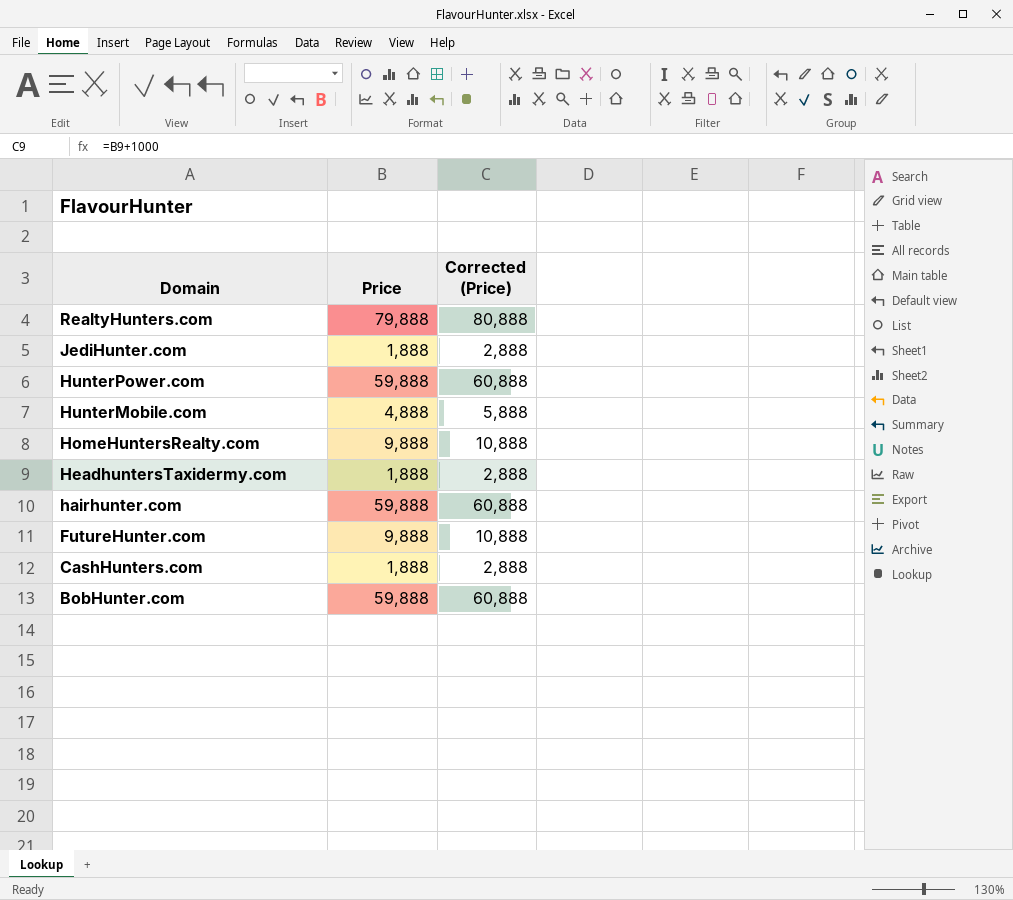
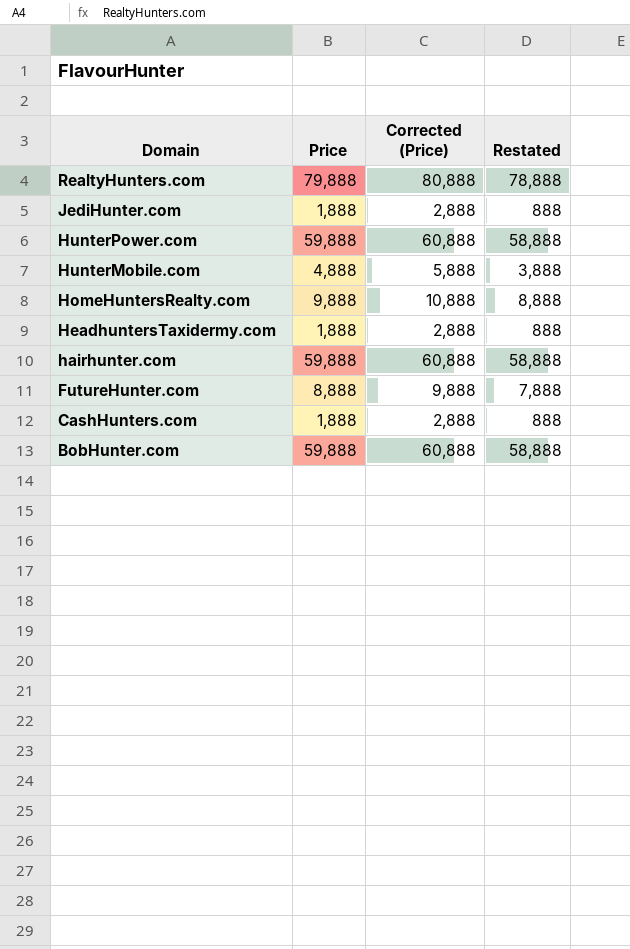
column Restated | formula: none -> [Price] - 1000
FutureHunter.com | Price: 9,888 -> 8,888
FutureHunter.com | Corrected (Price): 10,888 -> 9,888

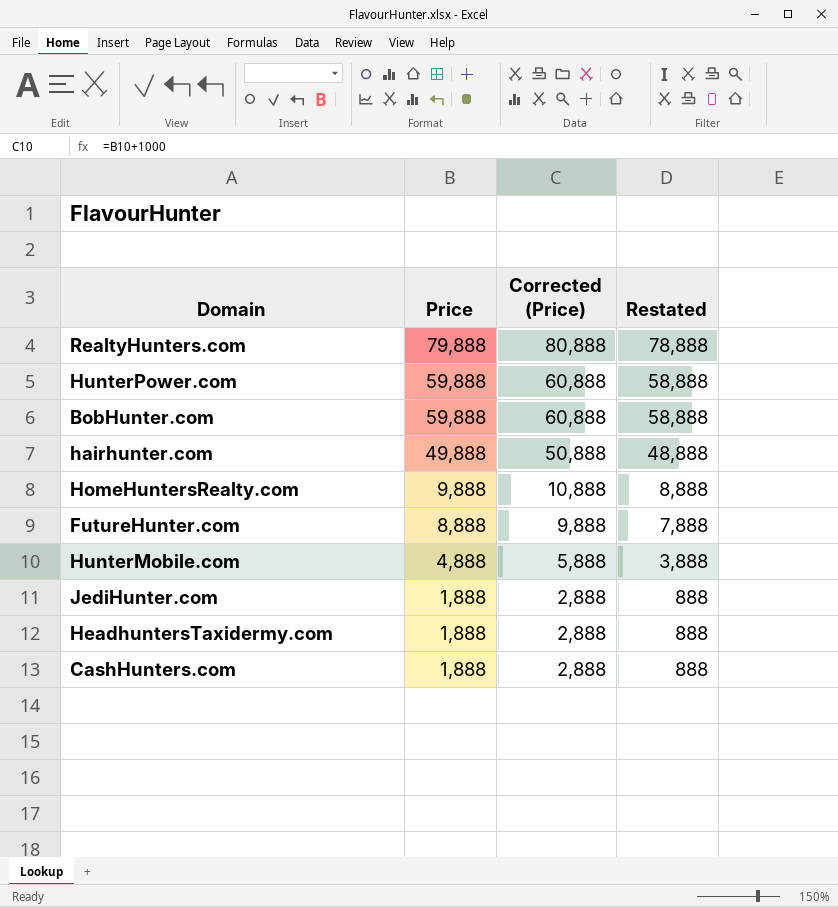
row order: Domain descending -> Price descending
hairhunter.com | Price: 59,888 -> 49,888
hairhunter.com | Corrected (Price): 60,888 -> 50,888
hairhunter.com | Restated: 58,888 -> 48,888

